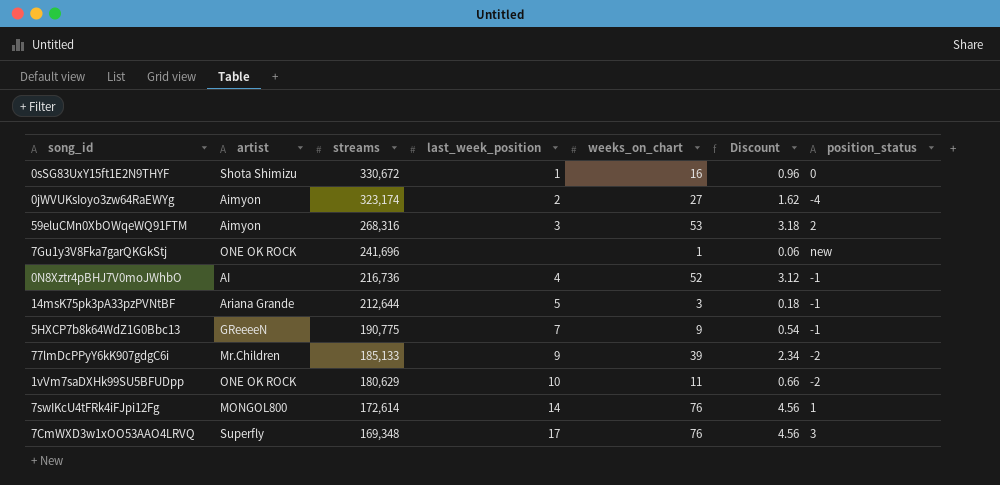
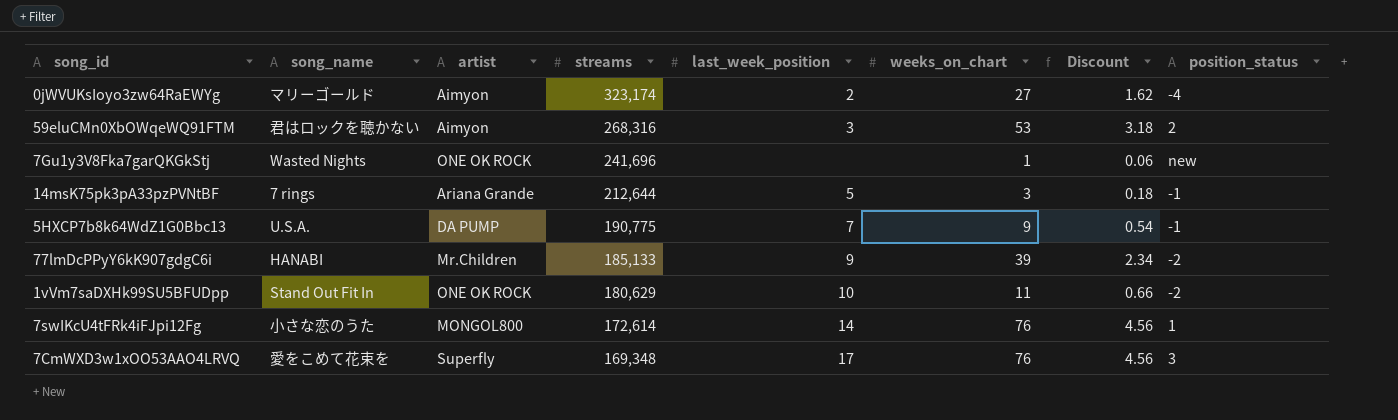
column song_name | position: none -> 2
row 0sSG83UxY15ft1E2N9THYF: Shota Shimizu | 330,672 | 1 | 16 | 0.96 | 0 -> none
row 0N8Xztr4pBHJ7V0moJWhbO: AI | 216,736 | 4 | 52 | 3.12 | -1 -> none
5HXCP7b8k64WdZ1G0Bbc13 | artist: GReeeeN -> DA PUMP

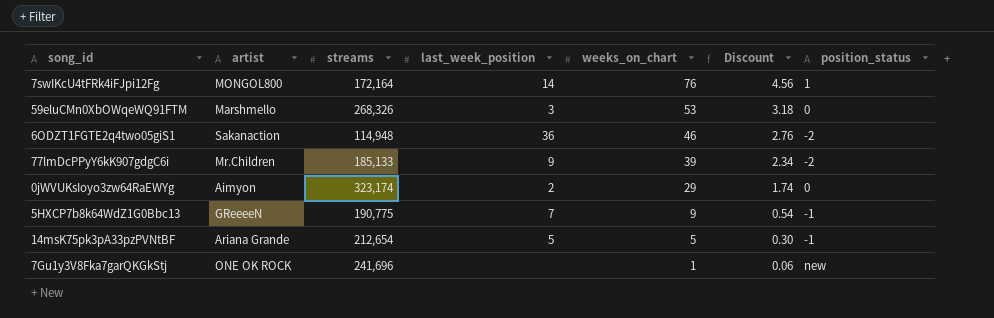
row order: streams descending -> weeks_on_chart descending
column song_name | position: 2 -> none
row 1vVm7saDXHk99SU5BFUDpp: Stand Out Fit In | ONE OK ROCK | 180,629 | 10 | 11 | 0.66 | -2 -> none
row 7CmWXD3w1xOO53AAO4LRVQ: 愛をこめて花束を | Superfly | 169,348 | 17 | 76 | 4.56 | 3 -> none
7swIKcU4tFRk4iFJpi12Fg | streams: 172,614 -> 172,164
59eluCMn0XbOWqeWQ91FTM | artist: Aimyon -> Marshmello
59eluCMn0XbOWqeWQ91FTM | streams: 268,316 -> 268,326
59eluCMn0XbOWqeWQ91FTM | position_status: 2 -> 0
row 6ODZT1FGTE2q4two05giS1: none -> Sakanaction | 114,948 | 36 | 46 | 2.76 | -2
0jWVUKsIoyo3zw64RaEWYg | weeks_on_chart: 27 -> 29
0jWVUKsIoyo3zw64RaEWYg | Discount: 1.62 -> 1.74
0jWVUKsIoyo3zw64RaEWYg | position_status: -4 -> 0
5HXCP7b8k64WdZ1G0Bbc13 | artist: DA PUMP -> GReeeeN
14msK75pk3pA33pzPVNtBF | streams: 212,644 -> 212,654
14msK75pk3pA33pzPVNtBF | weeks_on_chart: 3 -> 5
14msK75pk3pA33pzPVNtBF | Discount: 0.18 -> 0.30

